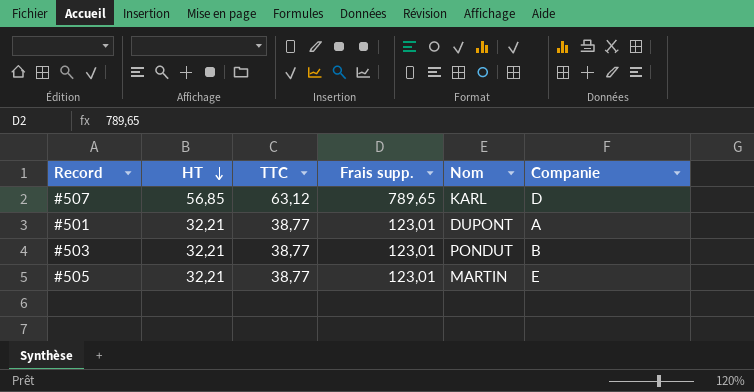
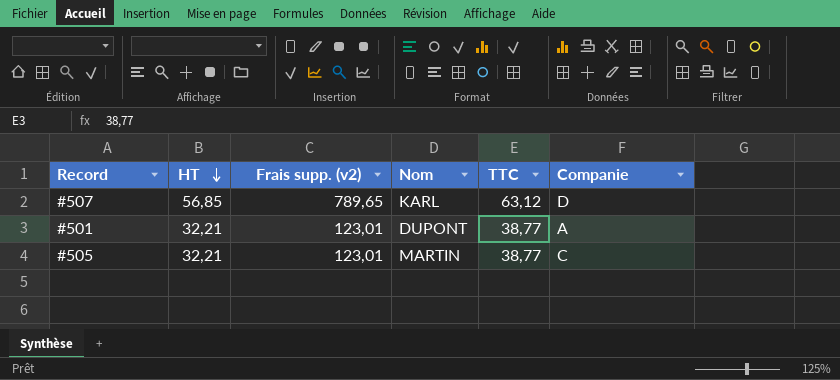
column name: Frais supp. -> Frais supp. (v2)
column TTC | position: 3 -> 5
row #503: 32,21 | 38,77 | 123,01 | PONDUT | B -> none
#505 | Companie: E -> C

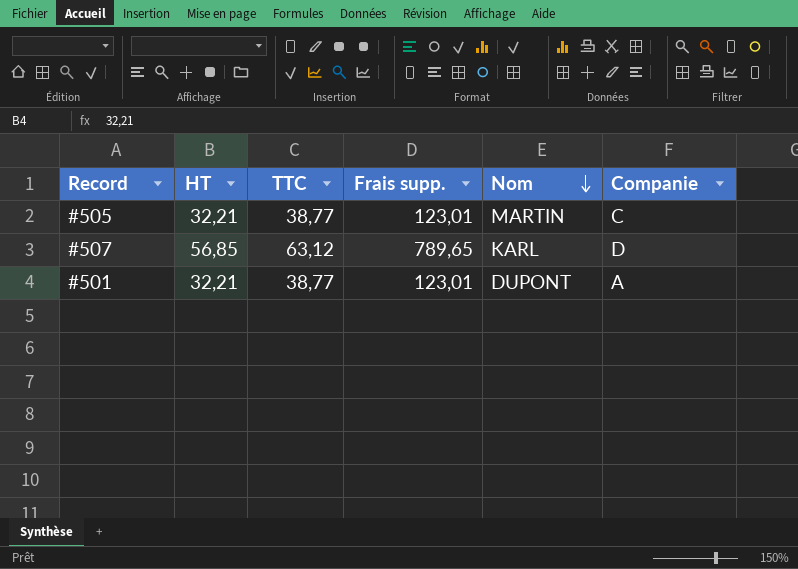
row order: HT descending -> Nom descending
column TTC | position: 5 -> 3
column name: Frais supp. (v2) -> Frais supp.

